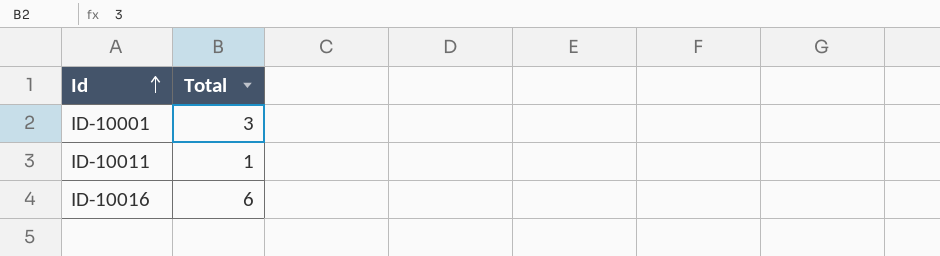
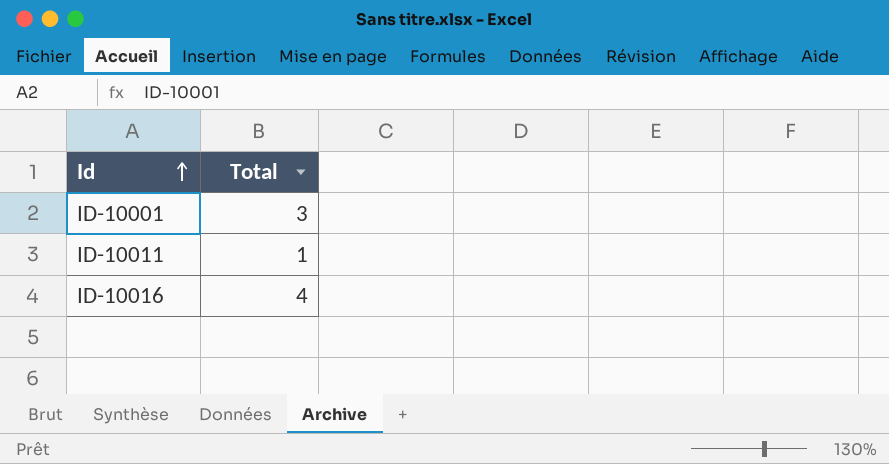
ID-10016 | Total: 6 -> 4

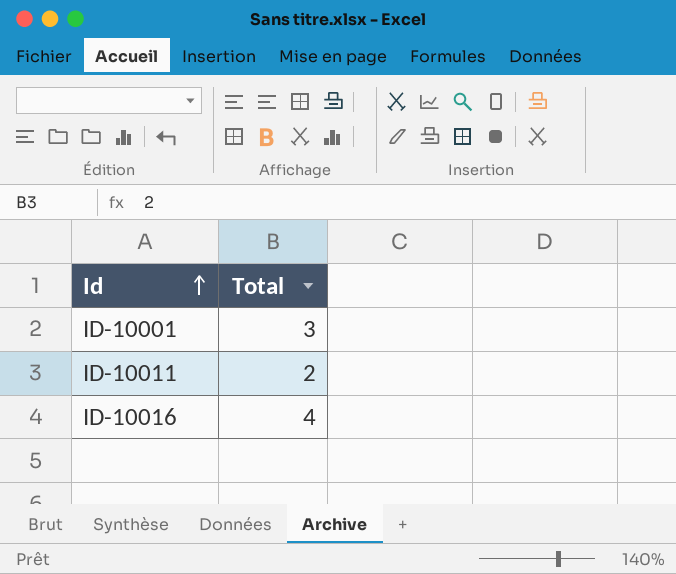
ID-10011 | Total: 1 -> 2

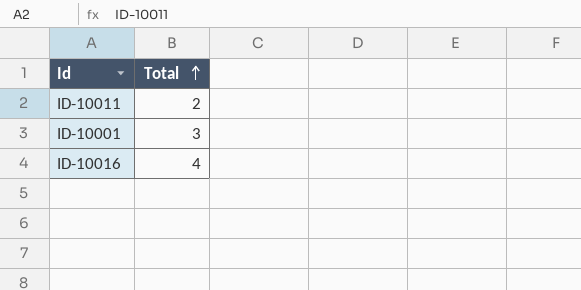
row order: Id ascending -> Total ascending

